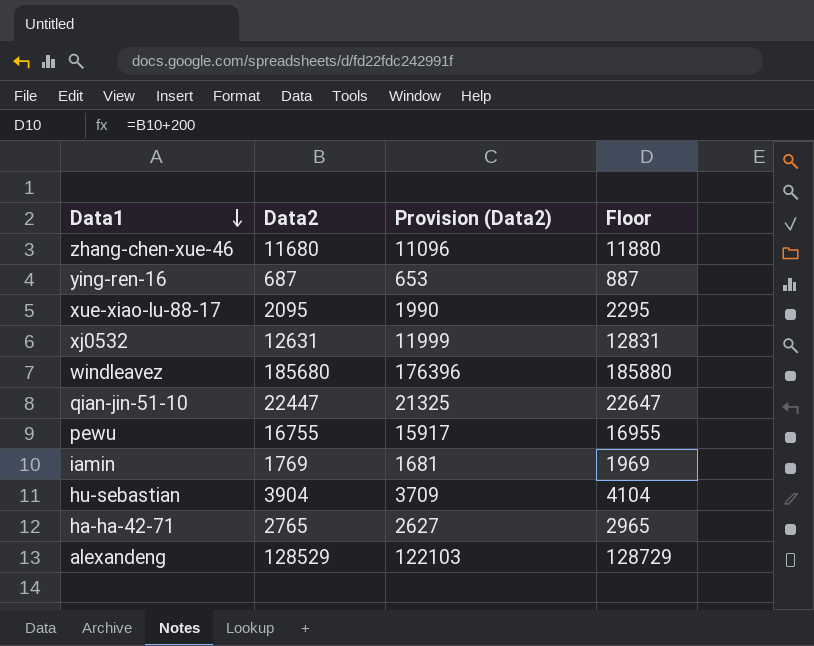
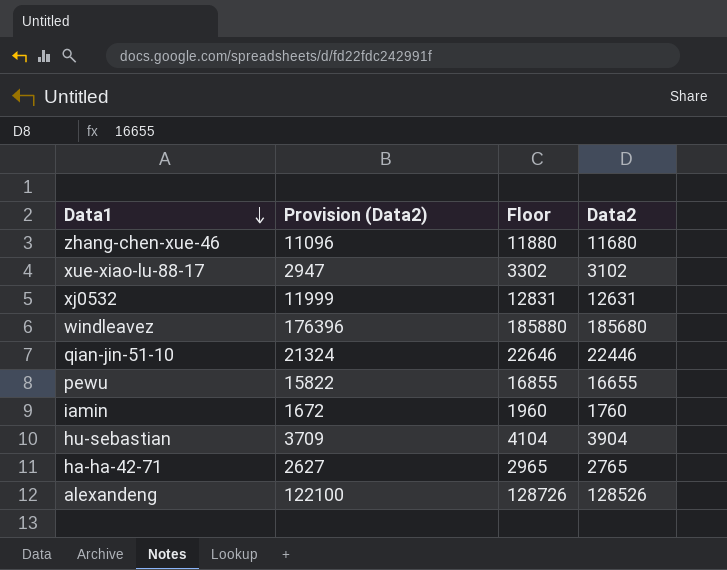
column Data2 | position: 2 -> 4
row ying-ren-16: 687 | 653 | 887 -> none
xue-xiao-lu-88-17 | Provision (Data2): 1990 -> 2947
xue-xiao-lu-88-17 | Floor: 2295 -> 3302
xue-xiao-lu-88-17 | Data2: 2095 -> 3102
qian-jin-51-10 | Provision (Data2): 21325 -> 21324
qian-jin-51-10 | Floor: 22647 -> 22646
qian-jin-51-10 | Data2: 22447 -> 22446
pewu | Provision (Data2): 15917 -> 15822
pewu | Floor: 16955 -> 16855
pewu | Data2: 16755 -> 16655
iamin | Provision (Data2): 1681 -> 1672
iamin | Floor: 1969 -> 1960
iamin | Data2: 1769 -> 1760
alexandeng | Provision (Data2): 122103 -> 122100
alexandeng | Floor: 128729 -> 128726
alexandeng | Data2: 128529 -> 128526

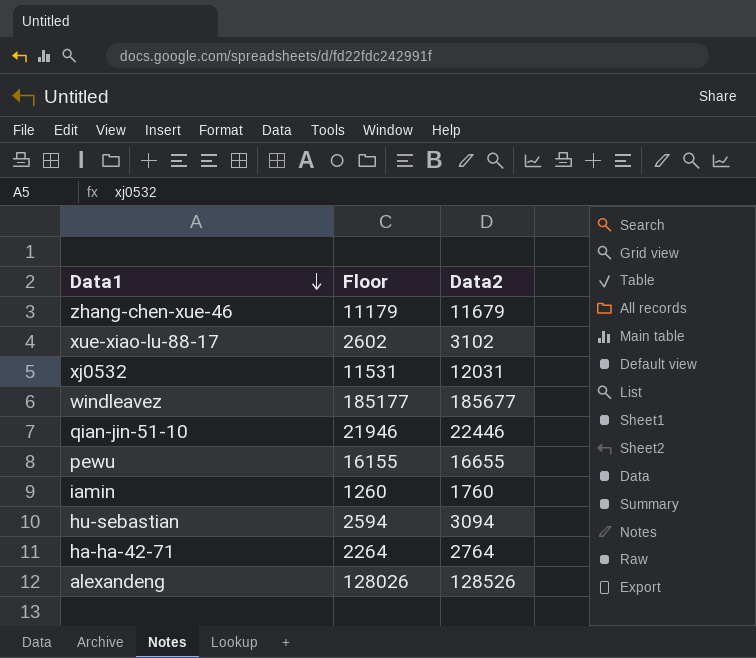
column Provision (Data2) | formula: [Data2] * 0.95 -> none
column Floor | formula: [Data2] + 200 -> [Data2] - 500
zhang-chen-xue-46 | Data2: 11680 -> 11679
xj0532 | Data2: 12631 -> 12031
windleavez | Data2: 185680 -> 185677
hu-sebastian | Data2: 3904 -> 3094
ha-ha-42-71 | Data2: 2765 -> 2764

